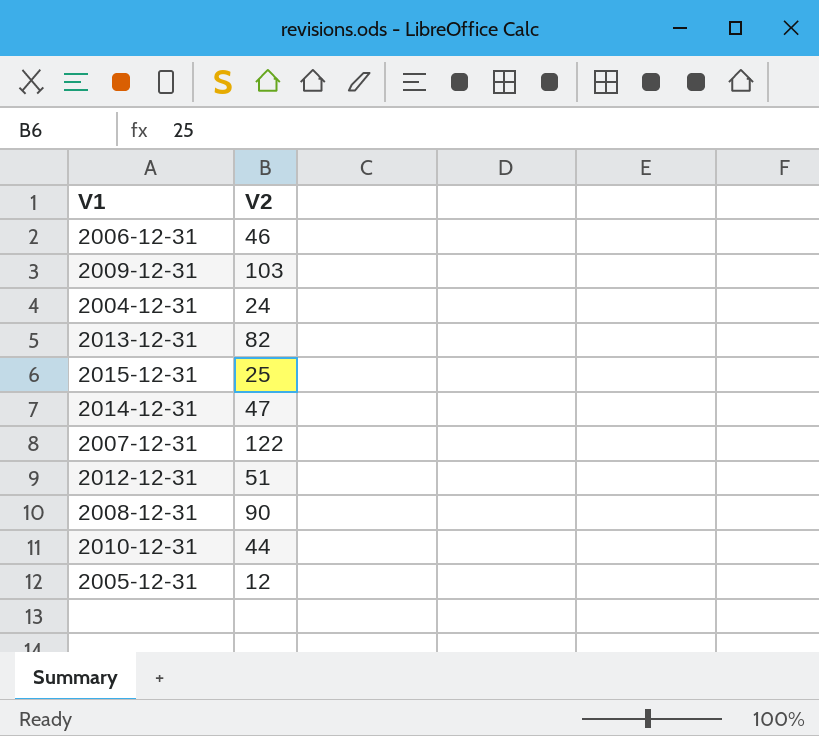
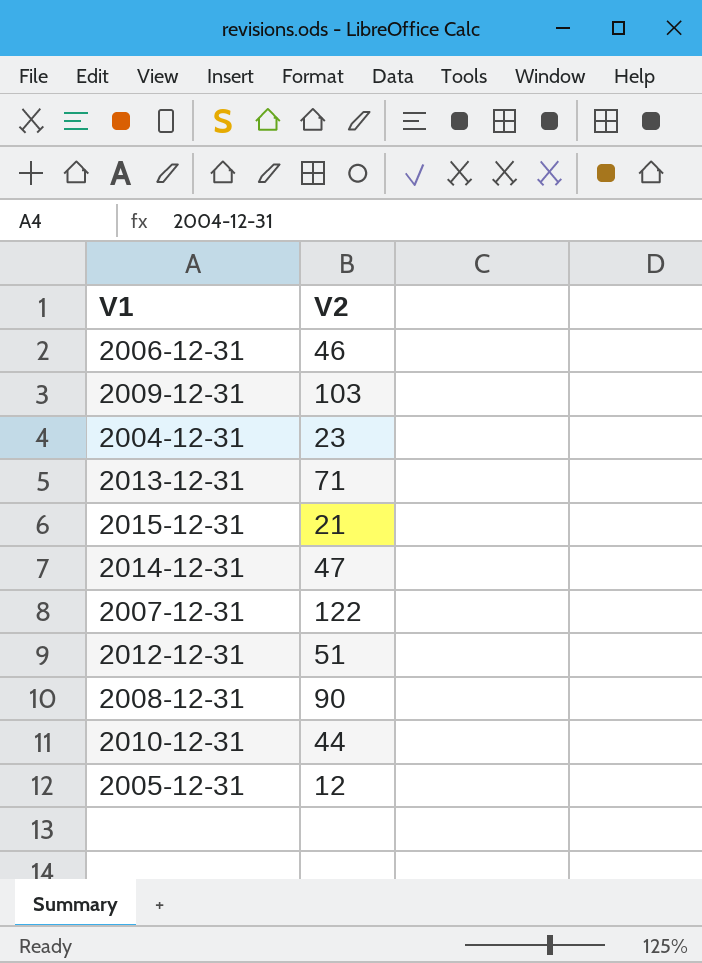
2004-12-31 | V2: 24 -> 23
2013-12-31 | V2: 82 -> 71
2015-12-31 | V2: 25 -> 21

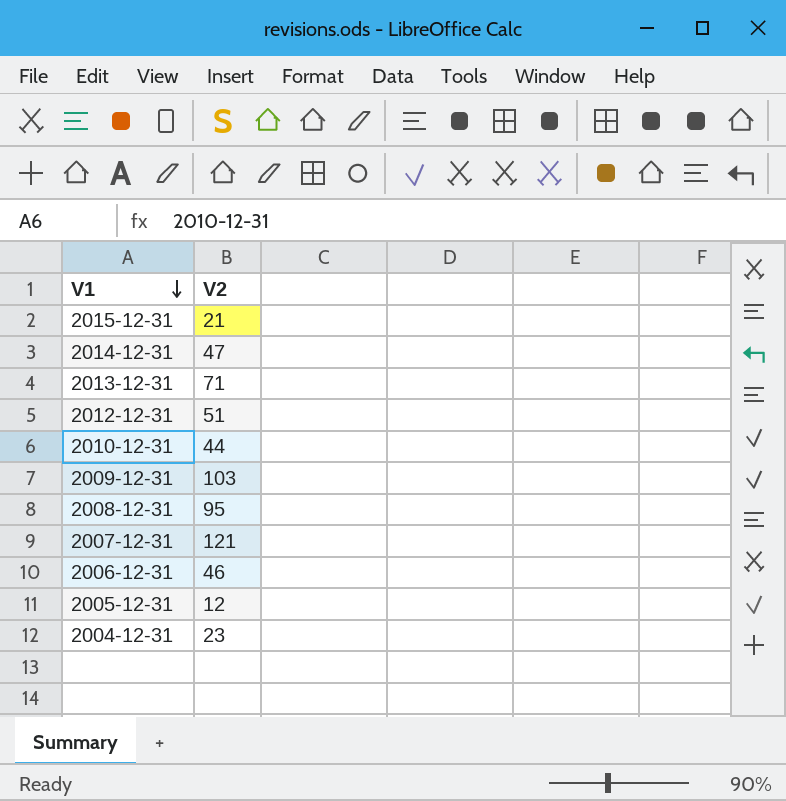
row order: none -> V1 descending
2008-12-31 | V2: 90 -> 95
2007-12-31 | V2: 122 -> 121

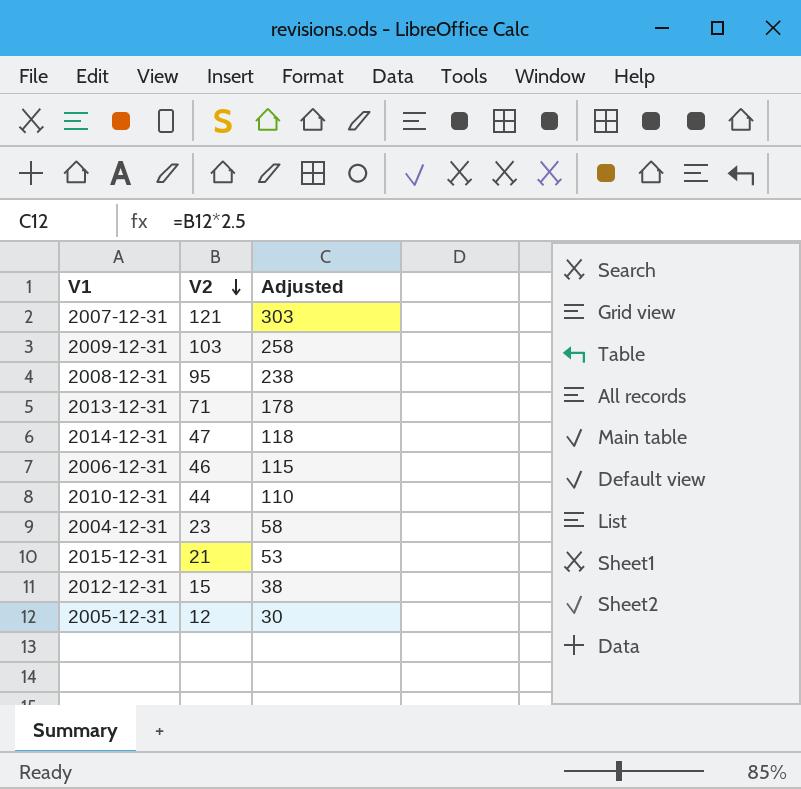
row order: V1 descending -> V2 descending
column Adjusted | formula: none -> [V2] * 2.5
2012-12-31 | V2: 51 -> 15

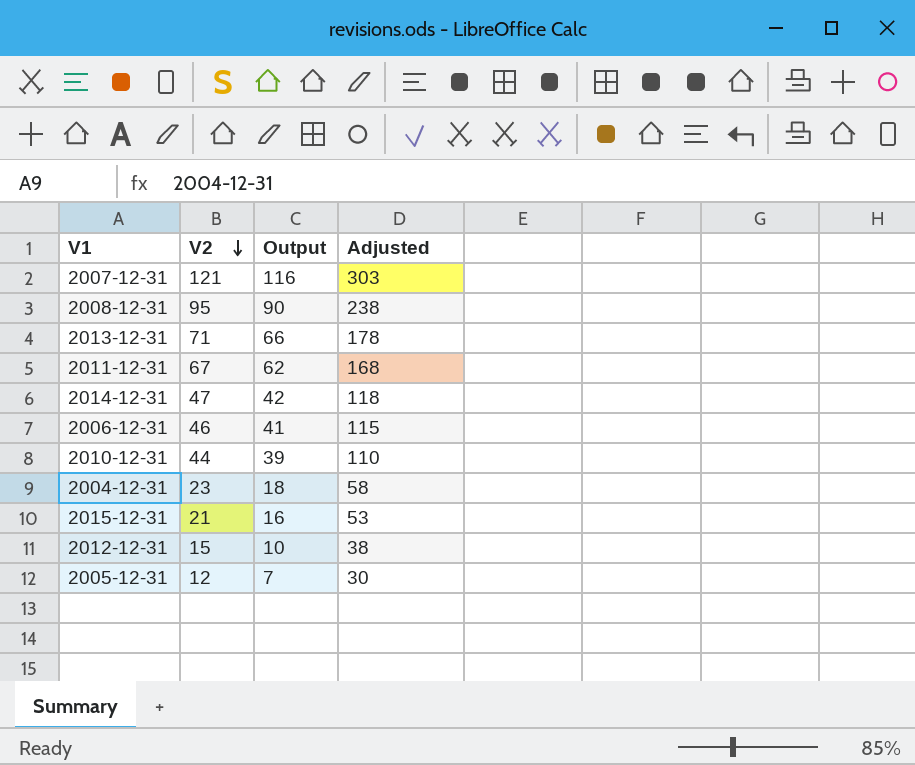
column Output | formula: none -> [V2] - 5
row 2009-12-31: 103 | 258 -> none
row 2011-12-31: none -> 67 | 62 | 168

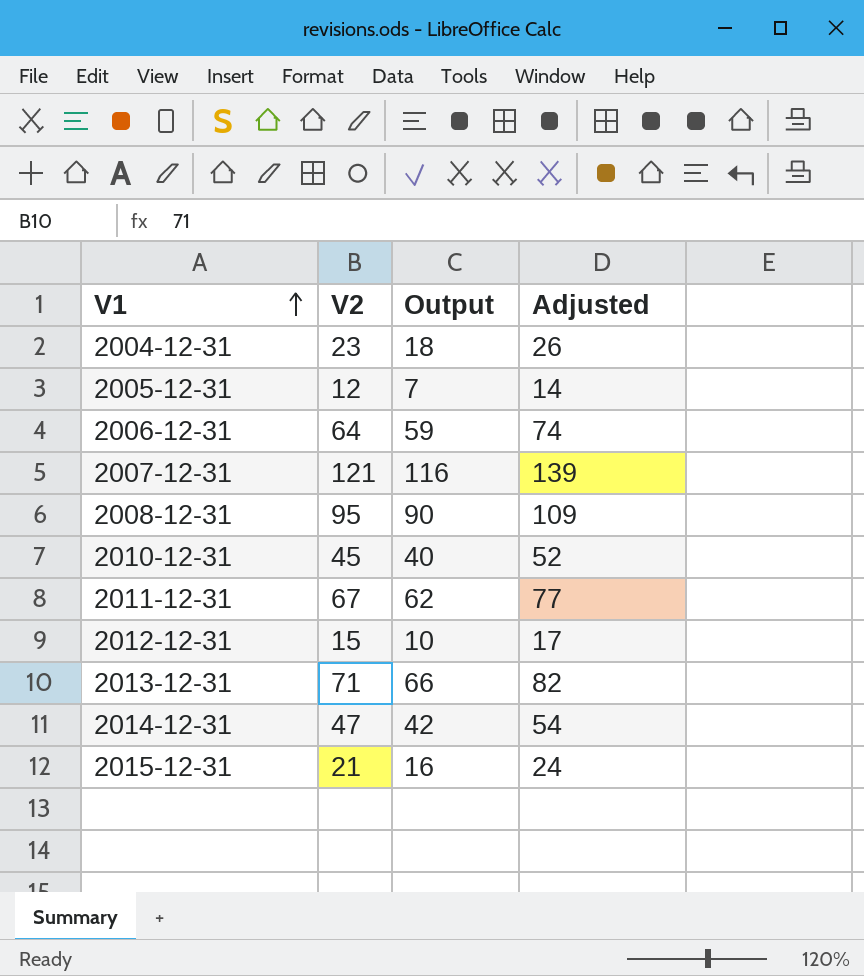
row order: V2 descending -> V1 ascending
column Adjusted | formula: [V2] * 2.5 -> [V2] * 1.15
2006-12-31 | V2: 46 -> 64
2006-12-31 | Output: 41 -> 59
2010-12-31 | V2: 44 -> 45
2010-12-31 | Output: 39 -> 40

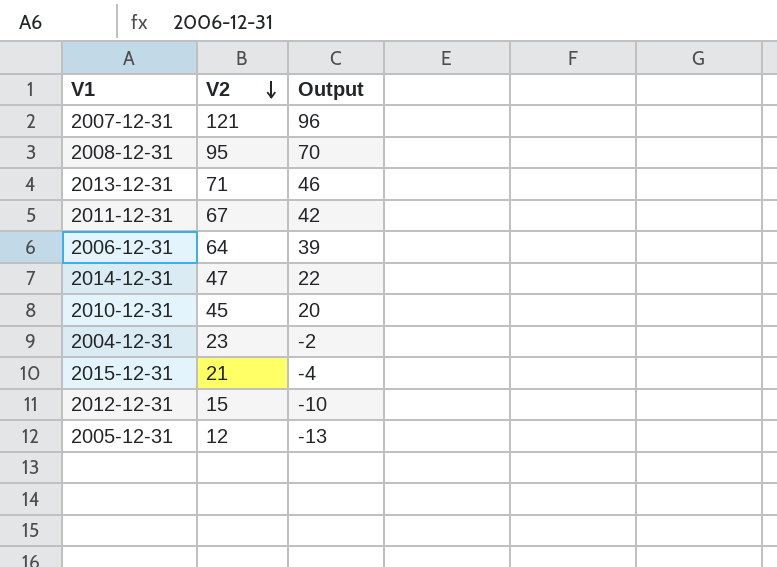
row order: V1 ascending -> V2 descending
column Adjusted | formula: [V2] * 1.15 -> none
column Output | formula: [V2] - 5 -> [V2] - 25

